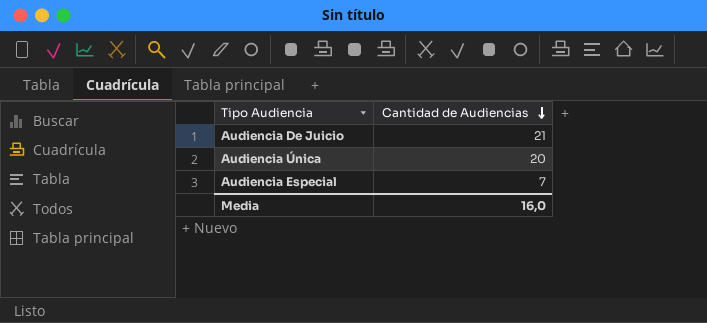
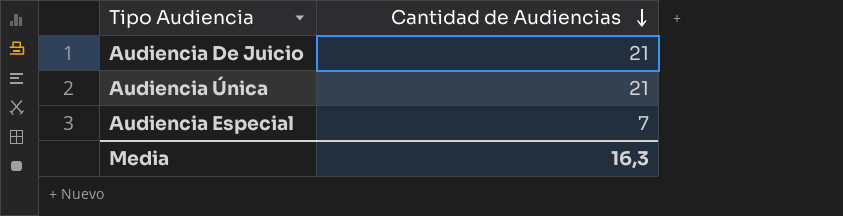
Audiencia Única | Cantidad de Audiencias: 20 -> 21
Media | Cantidad de Audiencias: 16,0 -> 16,3

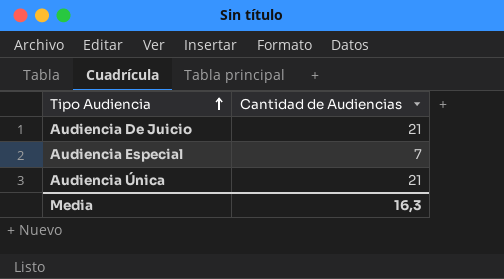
row order: Cantidad de Audiencias descending -> Tipo Audiencia ascending

